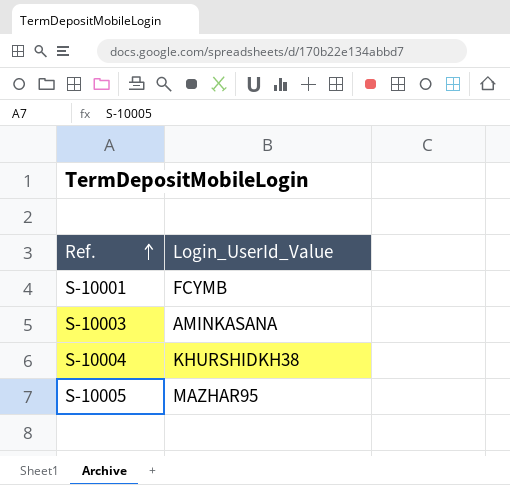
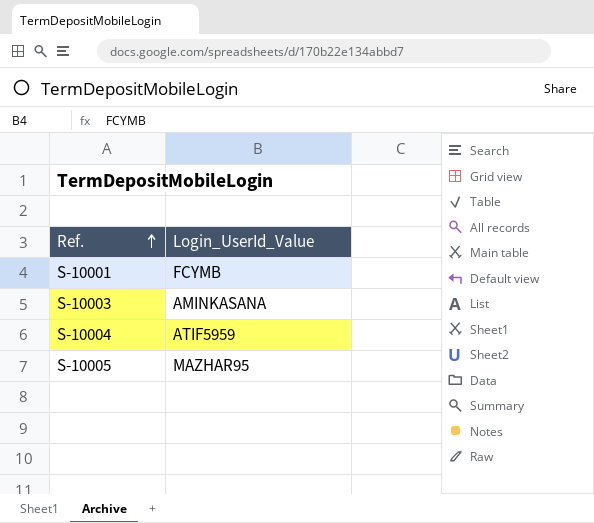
S-10004 | Login_UserId_Value: KHURSHIDKH38 -> ATIF5959

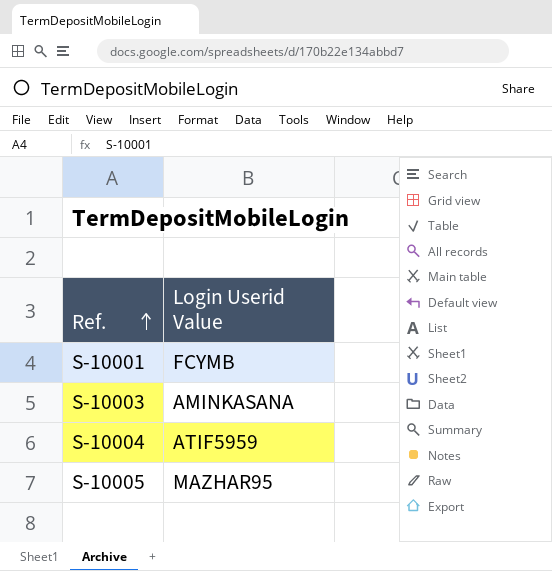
column name: Login_UserId_Value -> Login Userid Value

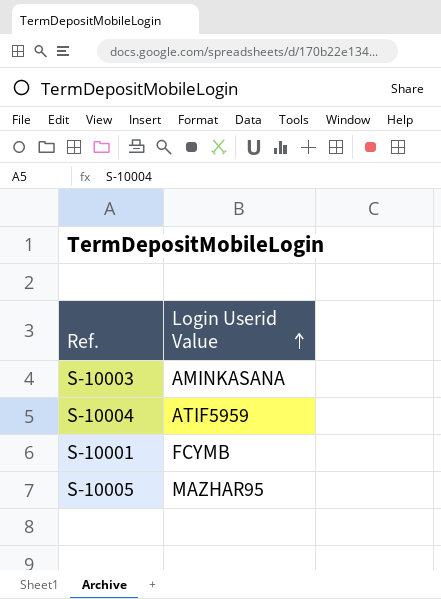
row order: Ref. ascending -> Login Userid Value ascending

